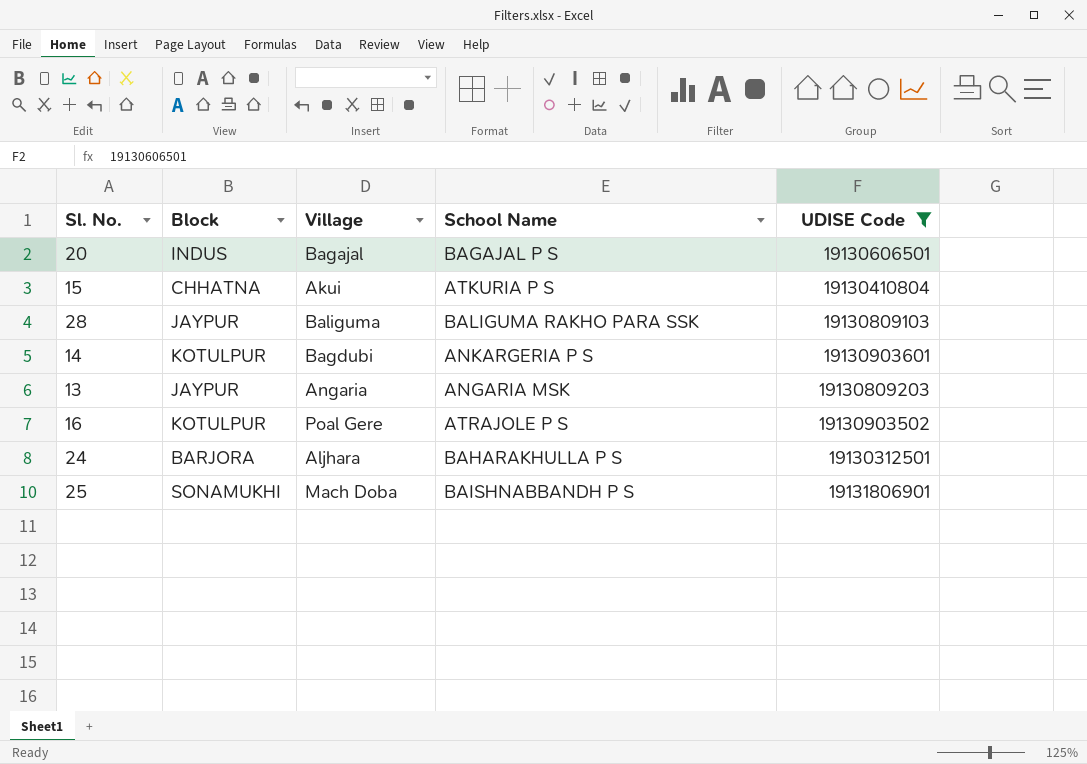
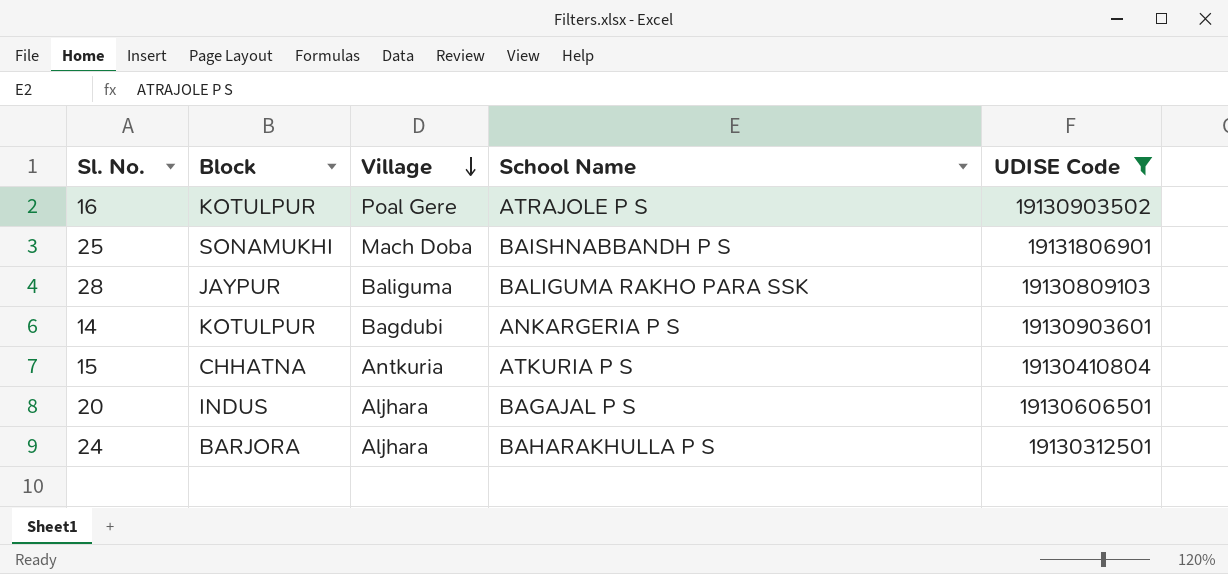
row order: none -> Village descending
row 13: JAYPUR | Angaria | ANGARIA MSK | 19130809203 -> none
15 | Village: Akui -> Antkuria
20 | Village: Bagajal -> Aljhara

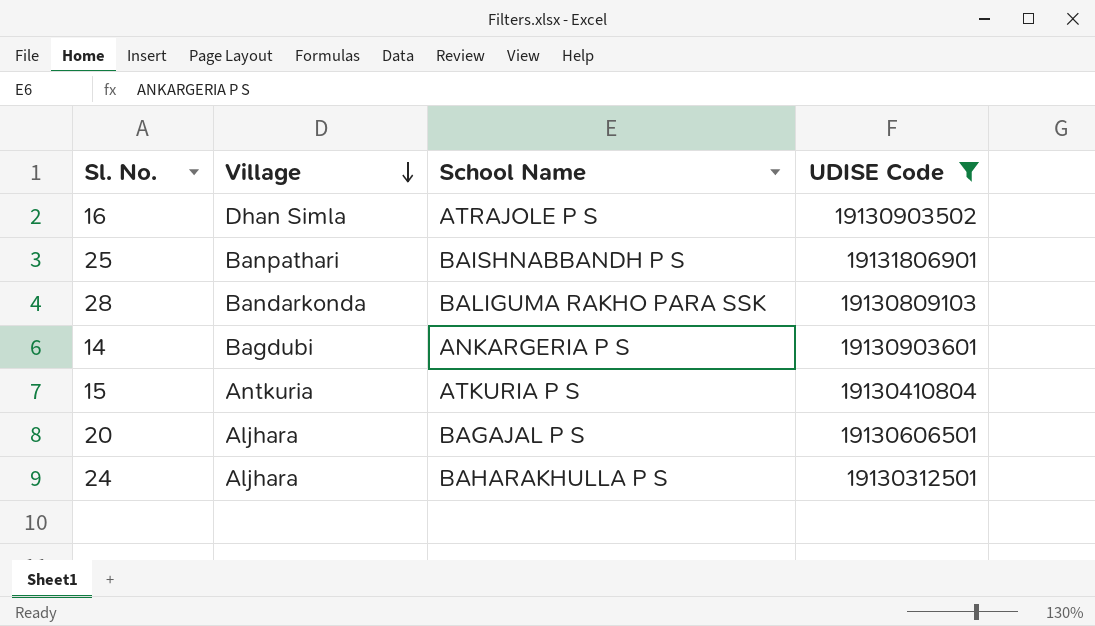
column Block | position: 2 -> none
16 | Village: Poal Gere -> Dhan Simla
25 | Village: Mach Doba -> Banpathari
28 | Village: Baliguma -> Bandarkonda

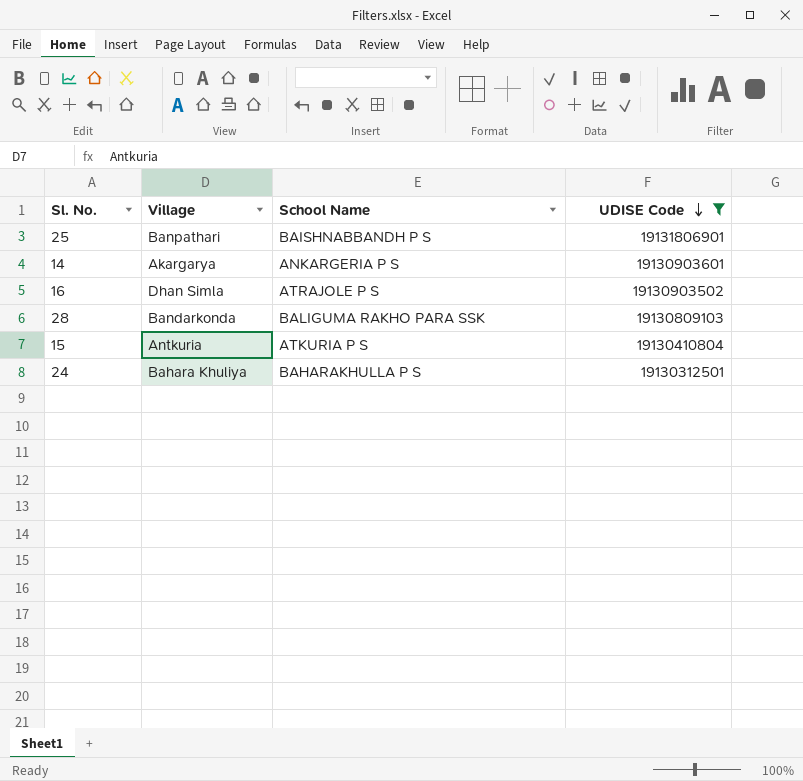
row order: Village descending -> UDISE Code descending
row 20: Aljhara | BAGAJAL P S | 19130606501 -> none
14 | Village: Bagdubi -> Akargarya
24 | Village: Aljhara -> Bahara Khuliya

